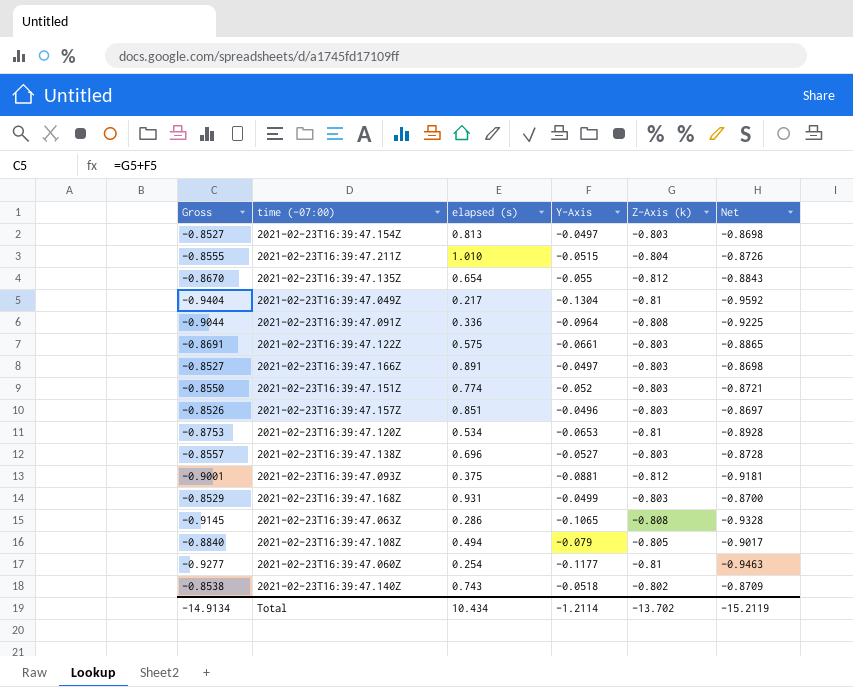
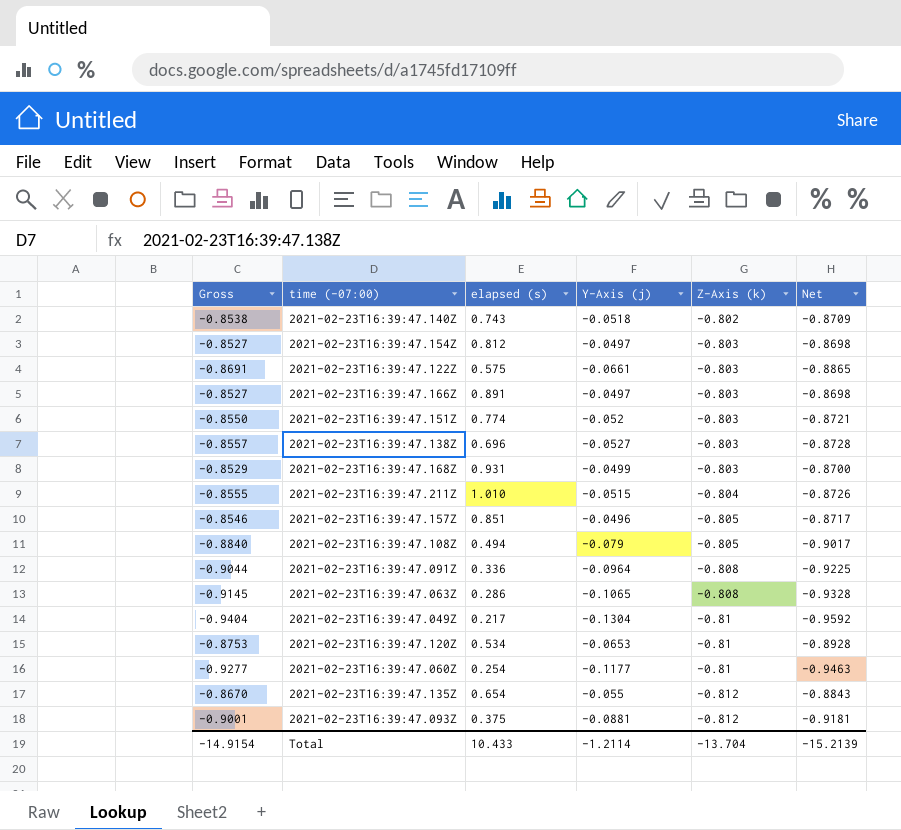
row order: none -> Z-Axis (k) descending
column name: Y-Axis -> Y-Axis (j)
2021-02-23T16:39:47.154Z | elapsed (s): 0.813 -> 0.812
2021-02-23T16:39:47.157Z | Gross: -0.8526 -> -0.8546
2021-02-23T16:39:47.157Z | Z-Axis (k): -0.803 -> -0.805
2021-02-23T16:39:47.157Z | Net: -0.8697 -> -0.8717
Total | Gross: -14.9134 -> -14.9154
Total | elapsed (s): 10.434 -> 10.433
Total | Z-Axis (k): -13.702 -> -13.704
Total | Net: -15.2119 -> -15.2139

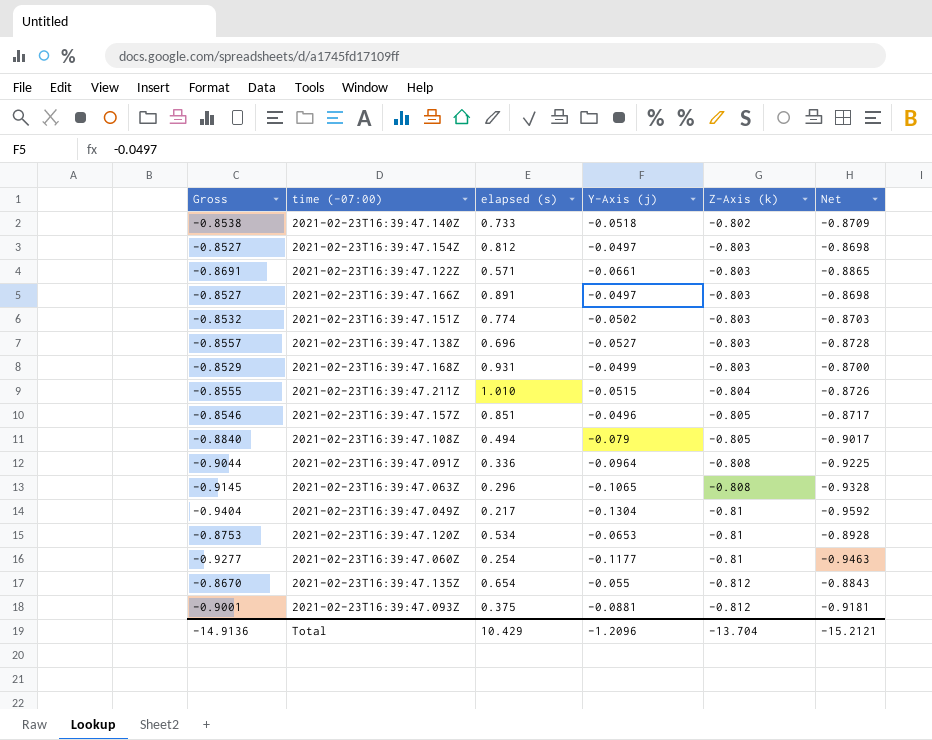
2021-02-23T16:39:47.140Z | elapsed (s): 0.743 -> 0.733
2021-02-23T16:39:47.122Z | elapsed (s): 0.575 -> 0.571
2021-02-23T16:39:47.151Z | Gross: -0.8550 -> -0.8532
2021-02-23T16:39:47.151Z | Y-Axis (j): -0.052 -> -0.0502
2021-02-23T16:39:47.151Z | Net: -0.8721 -> -0.8703
2021-02-23T16:39:47.063Z | elapsed (s): 0.286 -> 0.296
Total | Gross: -14.9154 -> -14.9136
Total | elapsed (s): 10.433 -> 10.429
Total | Y-Axis (j): -1.2114 -> -1.2096
Total | Net: -15.2139 -> -15.2121

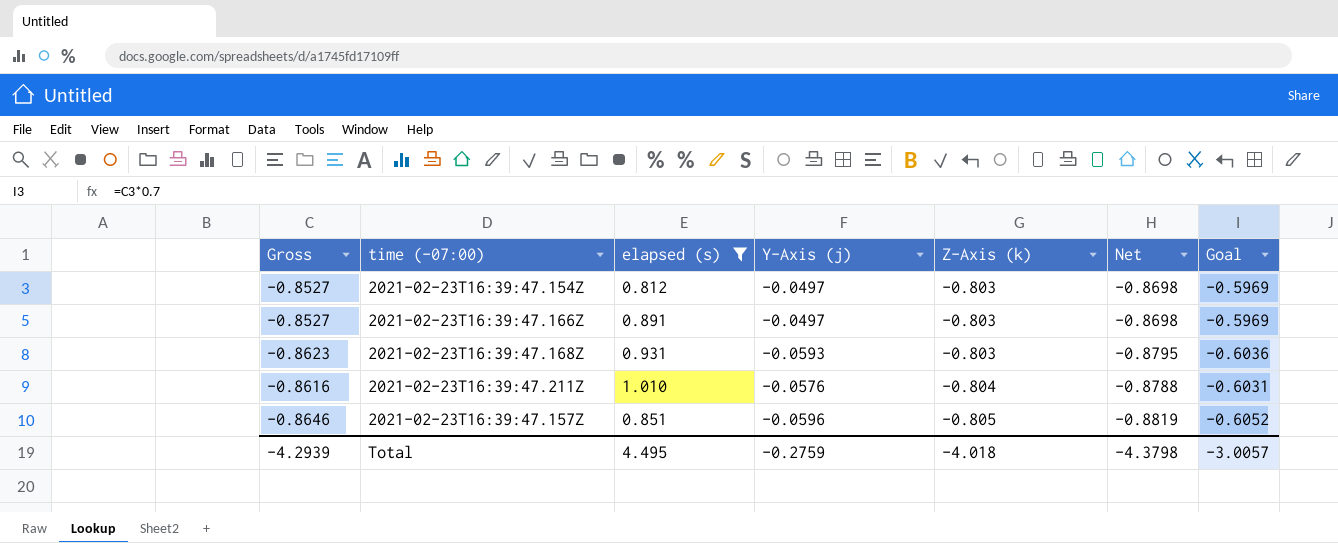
filter: none -> elapsed (s) >= 0.812
column Goal | formula: none -> [Gross] * 0.7
2021-02-23T16:39:47.168Z | Gross: -0.8529 -> -0.8623
2021-02-23T16:39:47.168Z | Y-Axis (j): -0.0499 -> -0.0593
2021-02-23T16:39:47.168Z | Net: -0.8700 -> -0.8795
2021-02-23T16:39:47.211Z | Gross: -0.8555 -> -0.8616
2021-02-23T16:39:47.211Z | Y-Axis (j): -0.0515 -> -0.0576
2021-02-23T16:39:47.211Z | Net: -0.8726 -> -0.8788
2021-02-23T16:39:47.157Z | Gross: -0.8546 -> -0.8646
2021-02-23T16:39:47.157Z | Y-Axis (j): -0.0496 -> -0.0596
2021-02-23T16:39:47.157Z | Net: -0.8717 -> -0.8819
Total | Gross: -14.9136 -> -4.2939
Total | elapsed (s): 10.429 -> 4.495
Total | Y-Axis (j): -1.2096 -> -0.2759
Total | Z-Axis (k): -13.704 -> -4.018
Total | Net: -15.2121 -> -4.3798

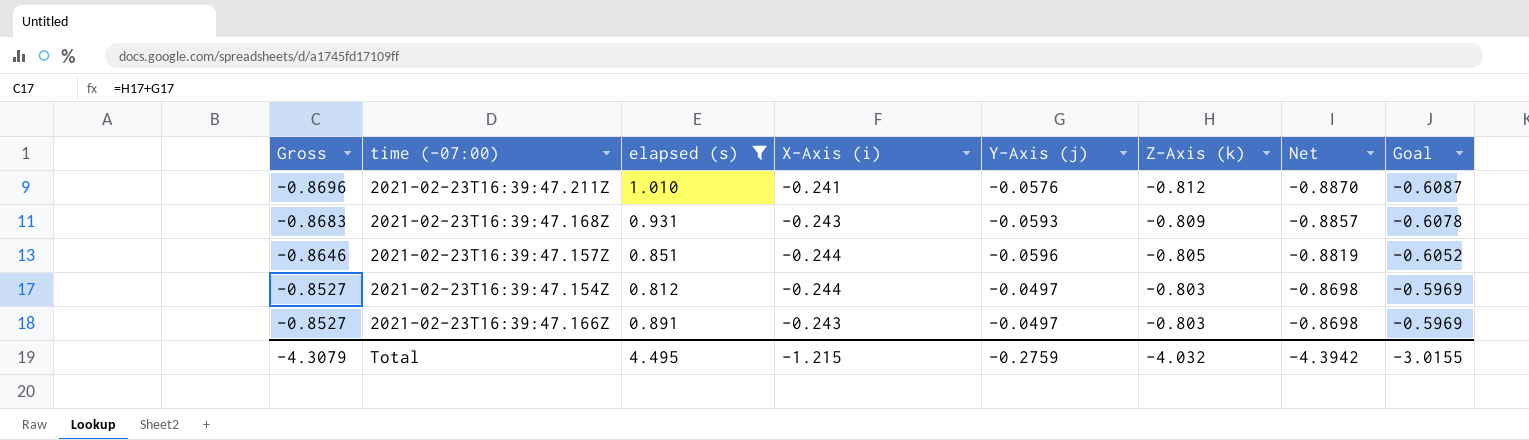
row order: Z-Axis (k) descending -> Gross ascending
column X-Axis (i) | position: none -> 4
2021-02-23T16:39:47.211Z | Gross: -0.8616 -> -0.8696
2021-02-23T16:39:47.211Z | Z-Axis (k): -0.804 -> -0.812
2021-02-23T16:39:47.211Z | Net: -0.8788 -> -0.8870
2021-02-23T16:39:47.211Z | Goal: -0.6031 -> -0.6087
2021-02-23T16:39:47.168Z | Gross: -0.8623 -> -0.8683
2021-02-23T16:39:47.168Z | Z-Axis (k): -0.803 -> -0.809
2021-02-23T16:39:47.168Z | Net: -0.8795 -> -0.8857
2021-02-23T16:39:47.168Z | Goal: -0.6036 -> -0.6078
Total | Gross: -4.2939 -> -4.3079
Total | Z-Axis (k): -4.018 -> -4.032
Total | Net: -4.3798 -> -4.3942
Total | Goal: -3.0057 -> -3.0155

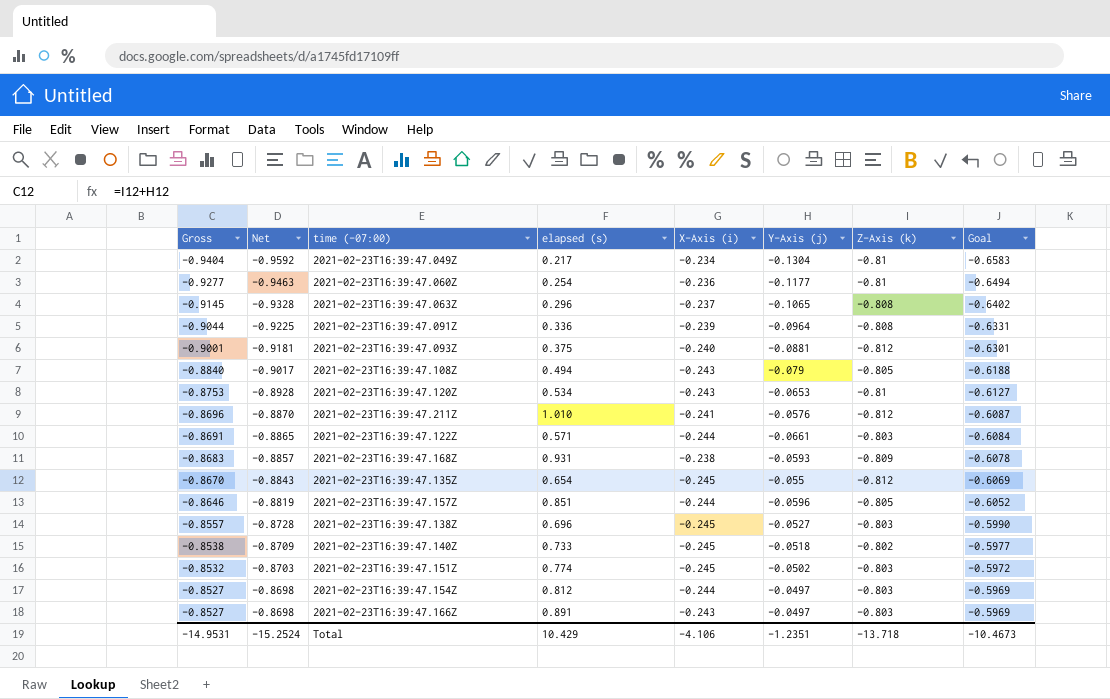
filter: elapsed (s) >= 0.812 -> none
column Net | position: 7 -> 2
2021-02-23T16:39:47.168Z | X-Axis (i): -0.243 -> -0.238
Total | Gross: -4.3079 -> -14.9531
Total | Net: -4.3942 -> -15.2524
Total | elapsed (s): 4.495 -> 10.429
Total | X-Axis (i): -1.215 -> -4.106
Total | Y-Axis (j): -0.2759 -> -1.2351
Total | Z-Axis (k): -4.032 -> -13.718
Total | Goal: -3.0155 -> -10.4673

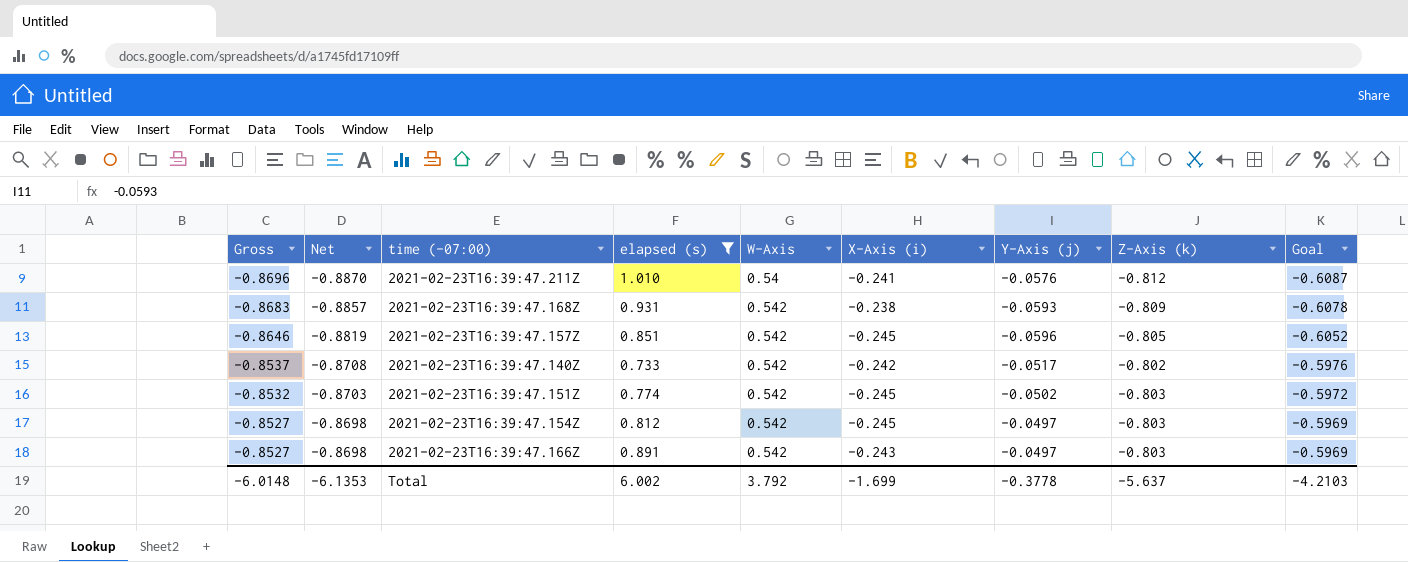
filter: none -> elapsed (s) >= 0.733
column W-Axis | position: none -> 5
2021-02-23T16:39:47.157Z | X-Axis (i): -0.244 -> -0.245
2021-02-23T16:39:47.140Z | Gross: -0.8538 -> -0.8537
2021-02-23T16:39:47.140Z | Net: -0.8709 -> -0.8708
2021-02-23T16:39:47.140Z | X-Axis (i): -0.245 -> -0.242
2021-02-23T16:39:47.140Z | Y-Axis (j): -0.0518 -> -0.0517
2021-02-23T16:39:47.140Z | Goal: -0.5977 -> -0.5976
2021-02-23T16:39:47.154Z | X-Axis (i): -0.244 -> -0.245
Total | Gross: -14.9531 -> -6.0148
Total | Net: -15.2524 -> -6.1353
Total | elapsed (s): 10.429 -> 6.002
Total | X-Axis (i): -4.106 -> -1.699
Total | Y-Axis (j): -1.2351 -> -0.3778
Total | Z-Axis (k): -13.718 -> -5.637
Total | Goal: -10.4673 -> -4.2103

